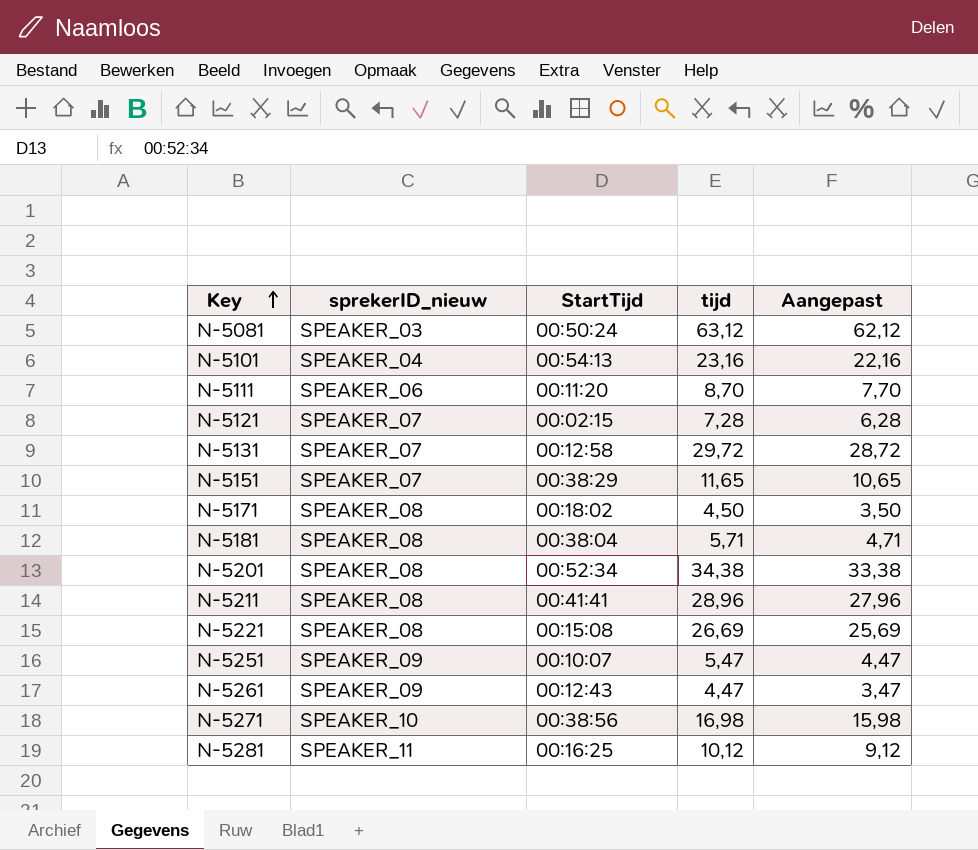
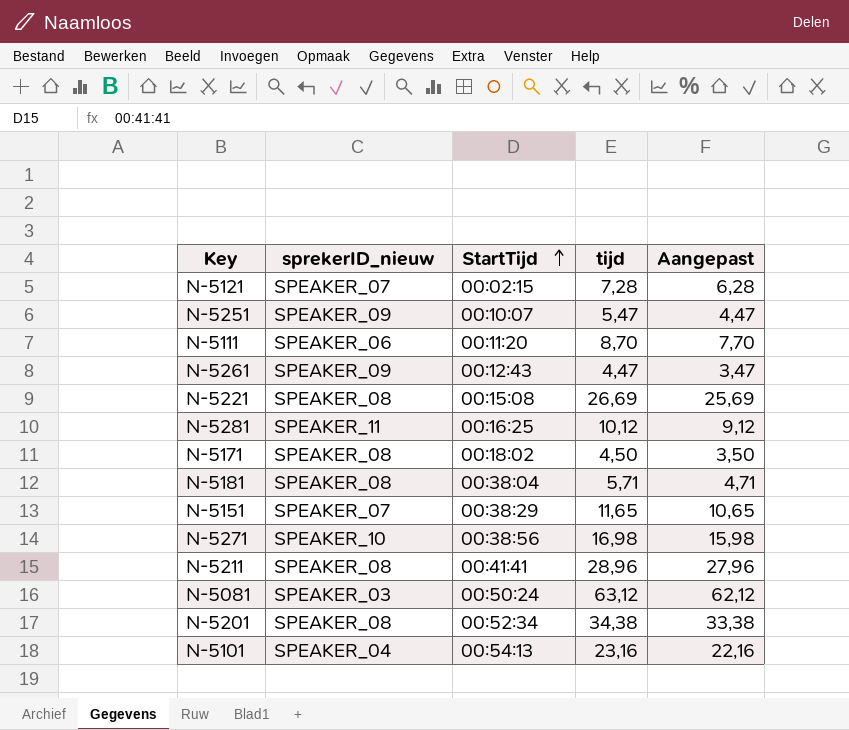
row order: Key ascending -> StartTijd ascending
row N-5131: SPEAKER_07 | 00:12:58 | 29,72 | 28,72 -> none

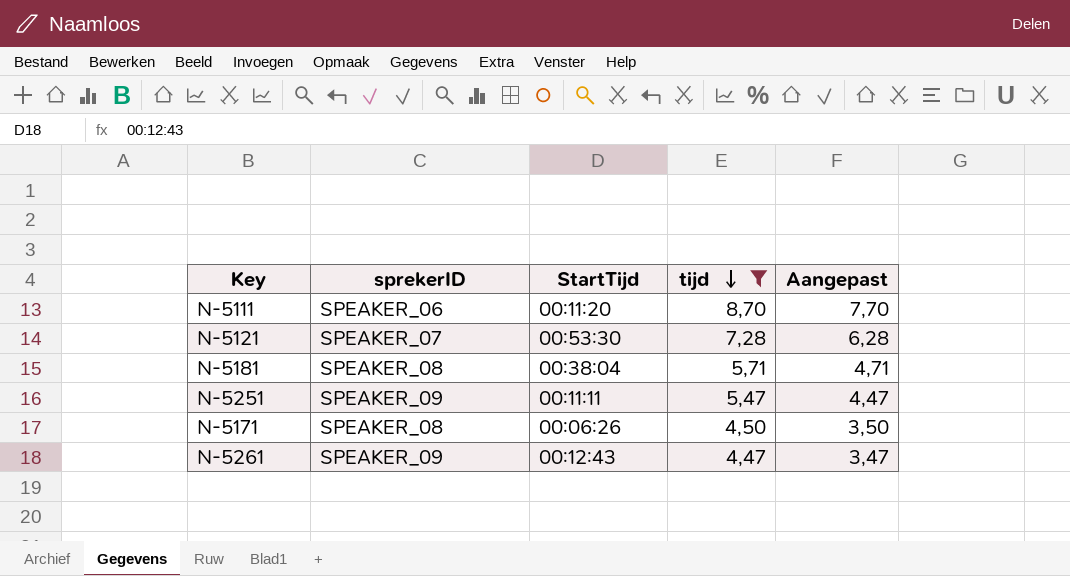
filter: none -> tijd <= 8,70
row order: StartTijd ascending -> tijd descending
column name: sprekerID_nieuw -> sprekerID
N-5121 | StartTijd: 00:02:15 -> 00:53:30
N-5251 | StartTijd: 00:10:07 -> 00:11:11
N-5171 | StartTijd: 00:18:02 -> 00:06:26

